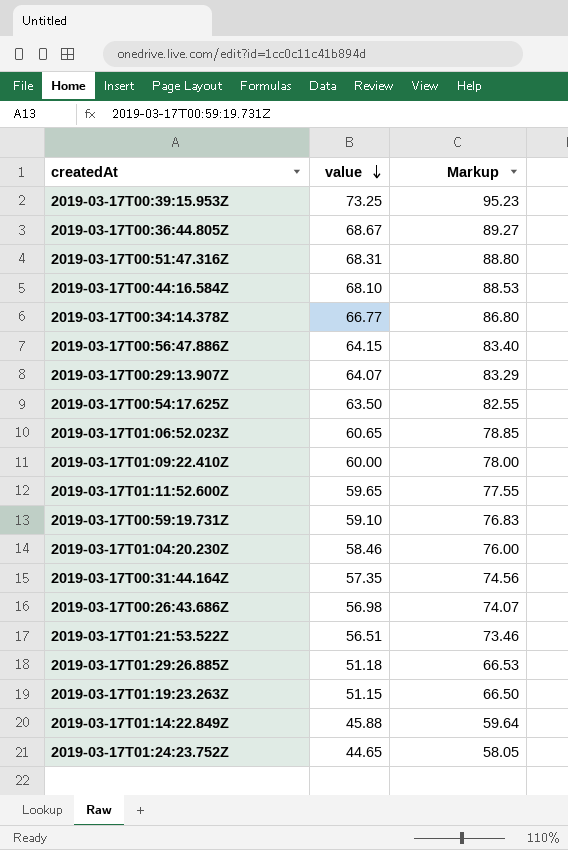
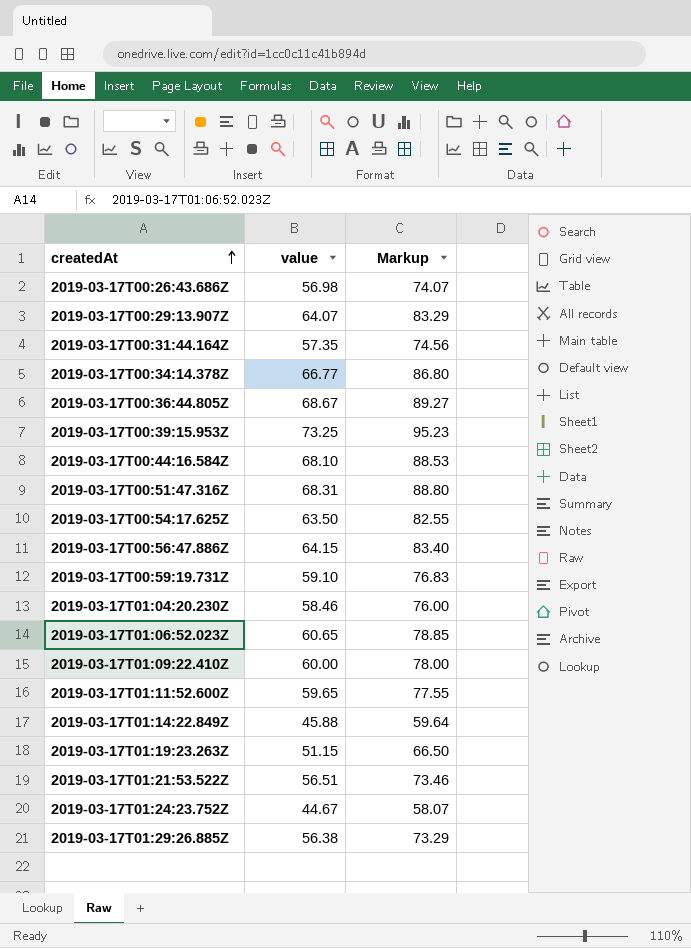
row order: value descending -> createdAt ascending
2019-03-17T01:24:23.752Z | value: 44.65 -> 44.67
2019-03-17T01:24:23.752Z | Markup: 58.05 -> 58.07
2019-03-17T01:29:26.885Z | value: 51.18 -> 56.38
2019-03-17T01:29:26.885Z | Markup: 66.53 -> 73.29

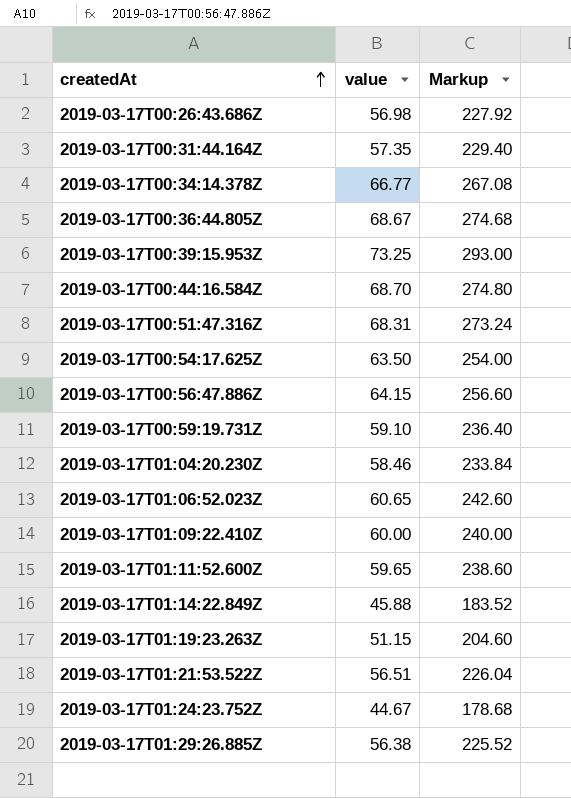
column Markup | formula: [value] * 1.3 -> [value] * 4
row 2019-03-17T00:29:13.907Z: 64.07 | 83.29 -> none
2019-03-17T00:44:16.584Z | value: 68.10 -> 68.70

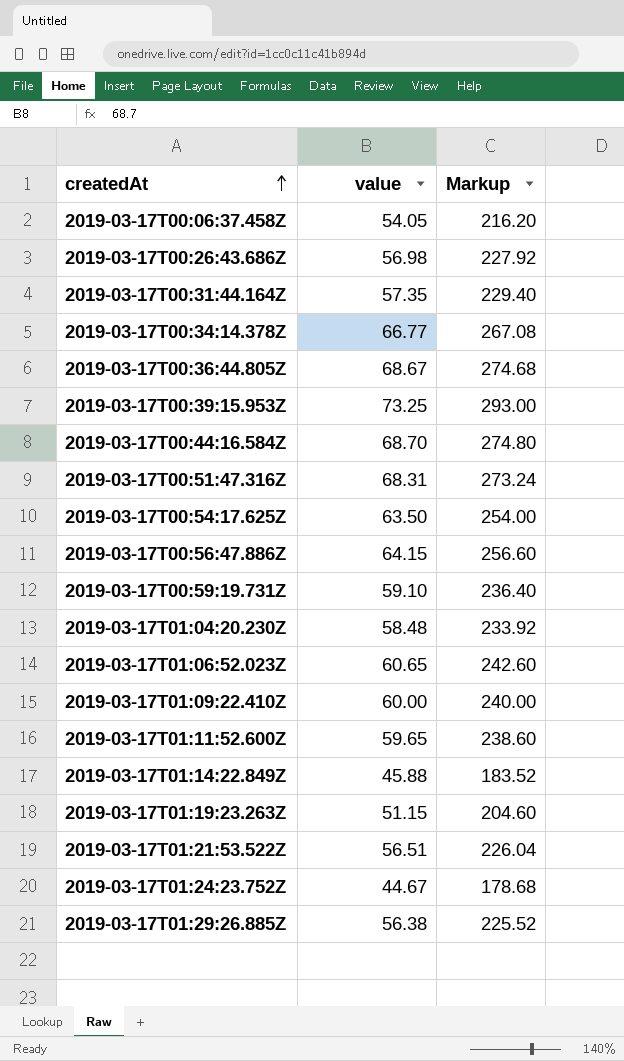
row 2019-03-17T00:06:37.458Z: none -> 54.05 | 216.20
2019-03-17T01:04:20.230Z | value: 58.46 -> 58.48
2019-03-17T01:04:20.230Z | Markup: 233.84 -> 233.92

